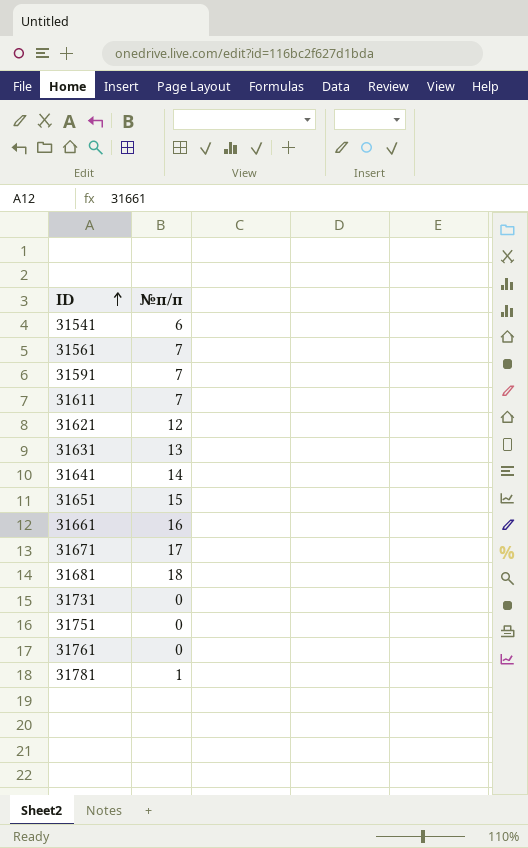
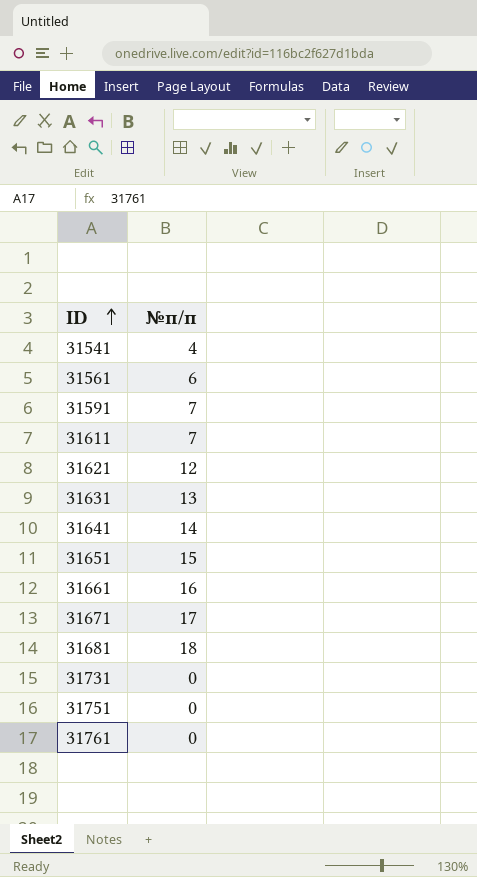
row 31781: 1 -> none
31541 | №п/п: 6 -> 4
31561 | №п/п: 7 -> 6

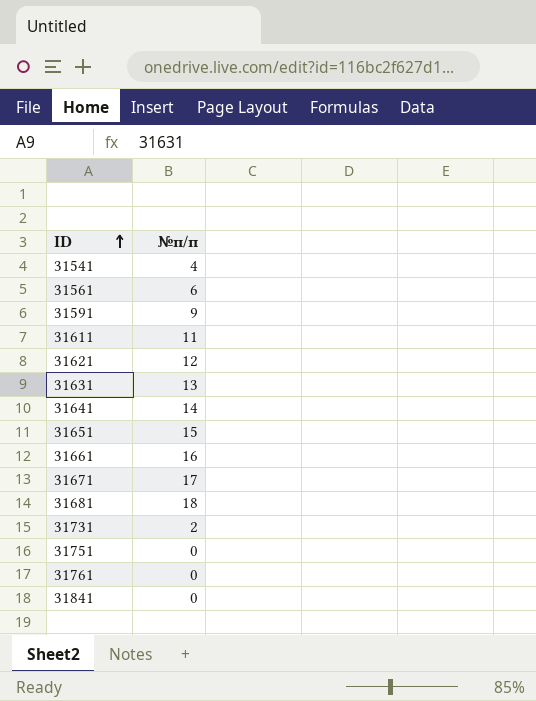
31591 | №п/п: 7 -> 9
31611 | №п/п: 7 -> 11
31731 | №п/п: 0 -> 2
row 31841: none -> 0

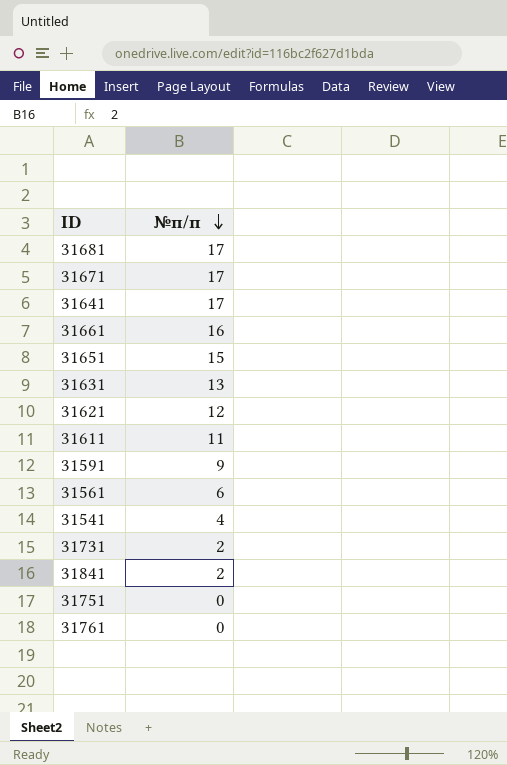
row order: ID ascending -> №п/п descending
31681 | №п/п: 18 -> 17
31641 | №п/п: 14 -> 17
31841 | №п/п: 0 -> 2

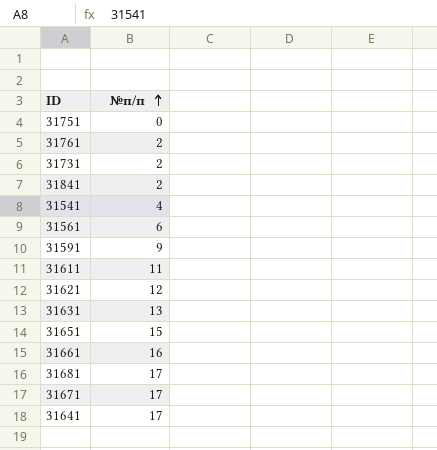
row order: №п/п descending -> №п/п ascending
31761 | №п/п: 0 -> 2

